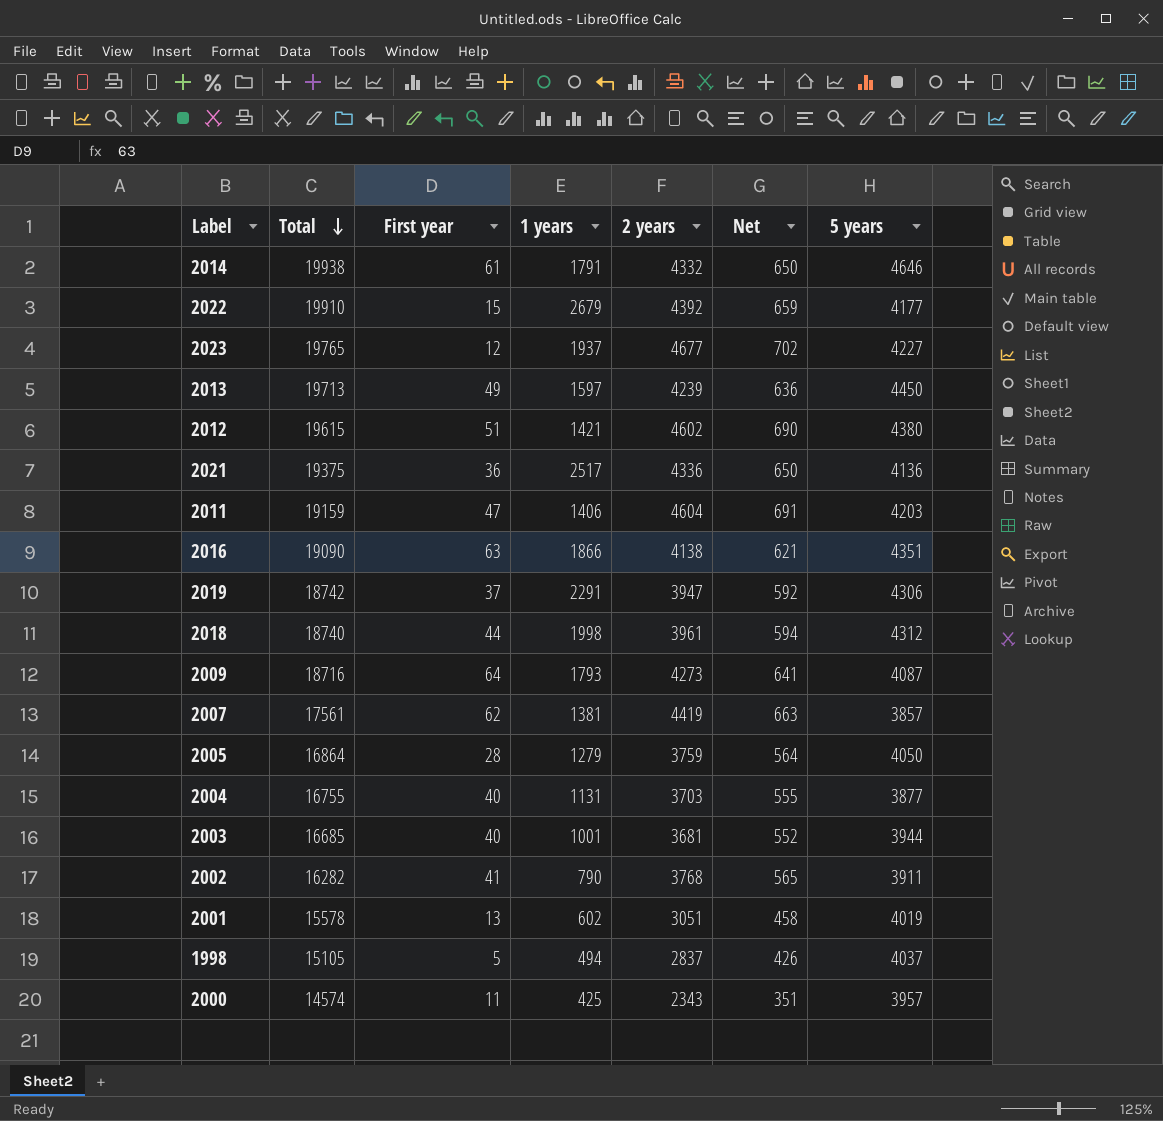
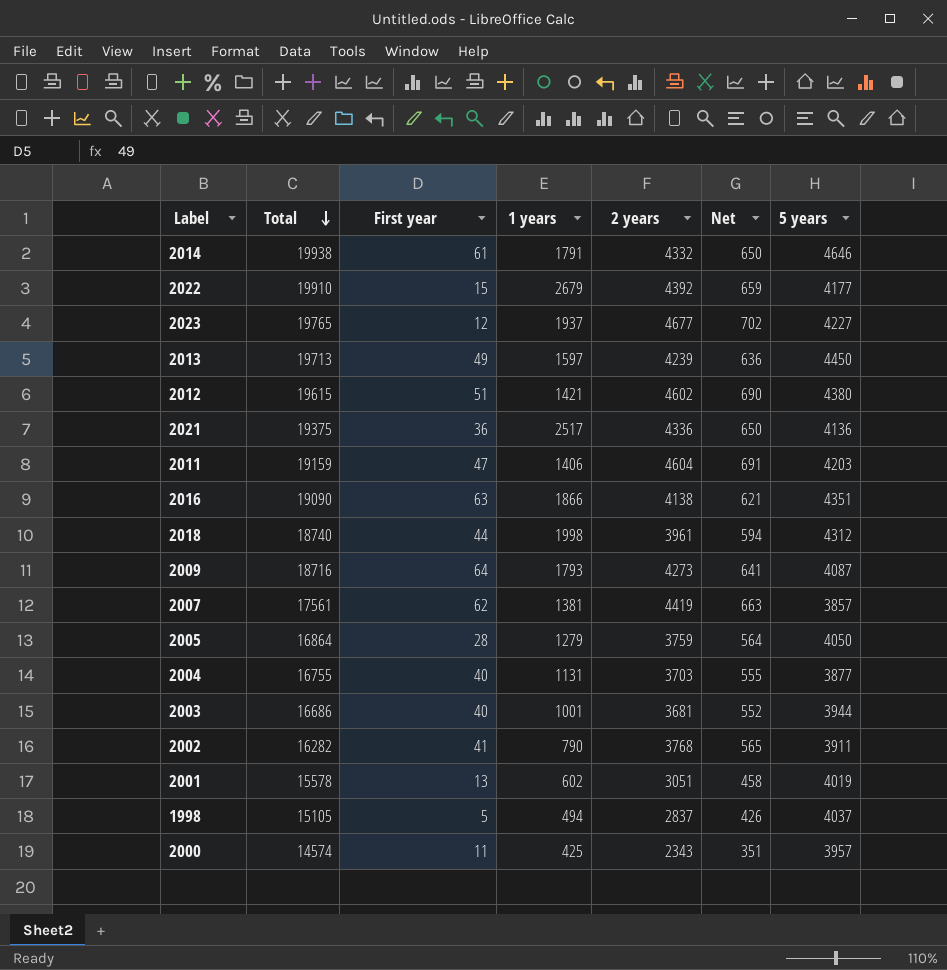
row 2019: 18742 | 37 | 2291 | 3947 | 592 | 4306 -> none
2003 | Total: 16685 -> 16686

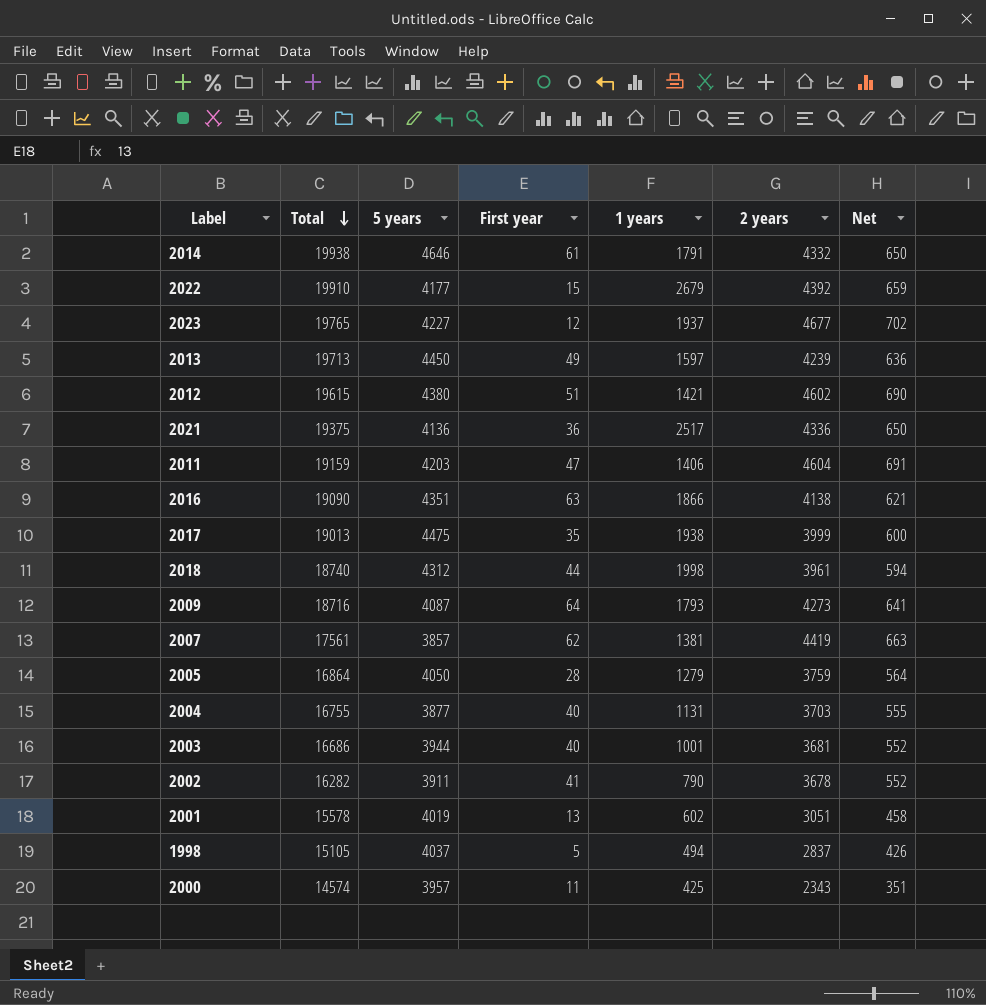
column 5 years | position: 7 -> 3
row 2017: none -> 19013 | 4475 | 35 | 1938 | 3999 | 600
2002 | 2 years: 3768 -> 3678
2002 | Net: 565 -> 552

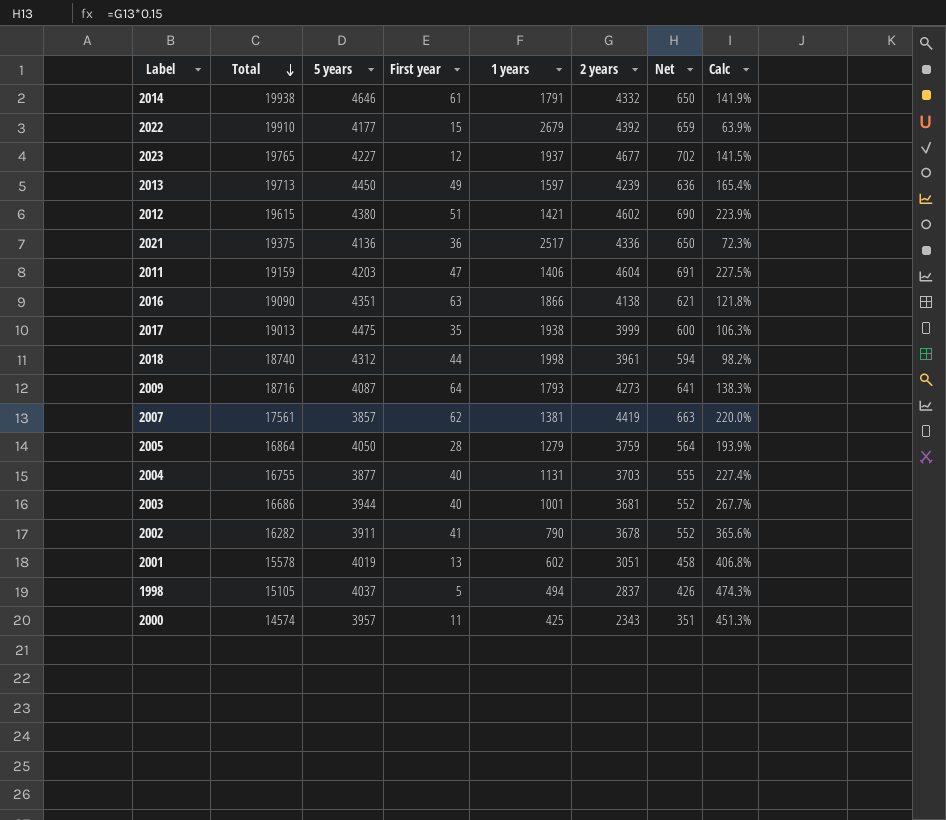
column Calc | formula: none -> ([2 years] - [1 years]) / [1 years]

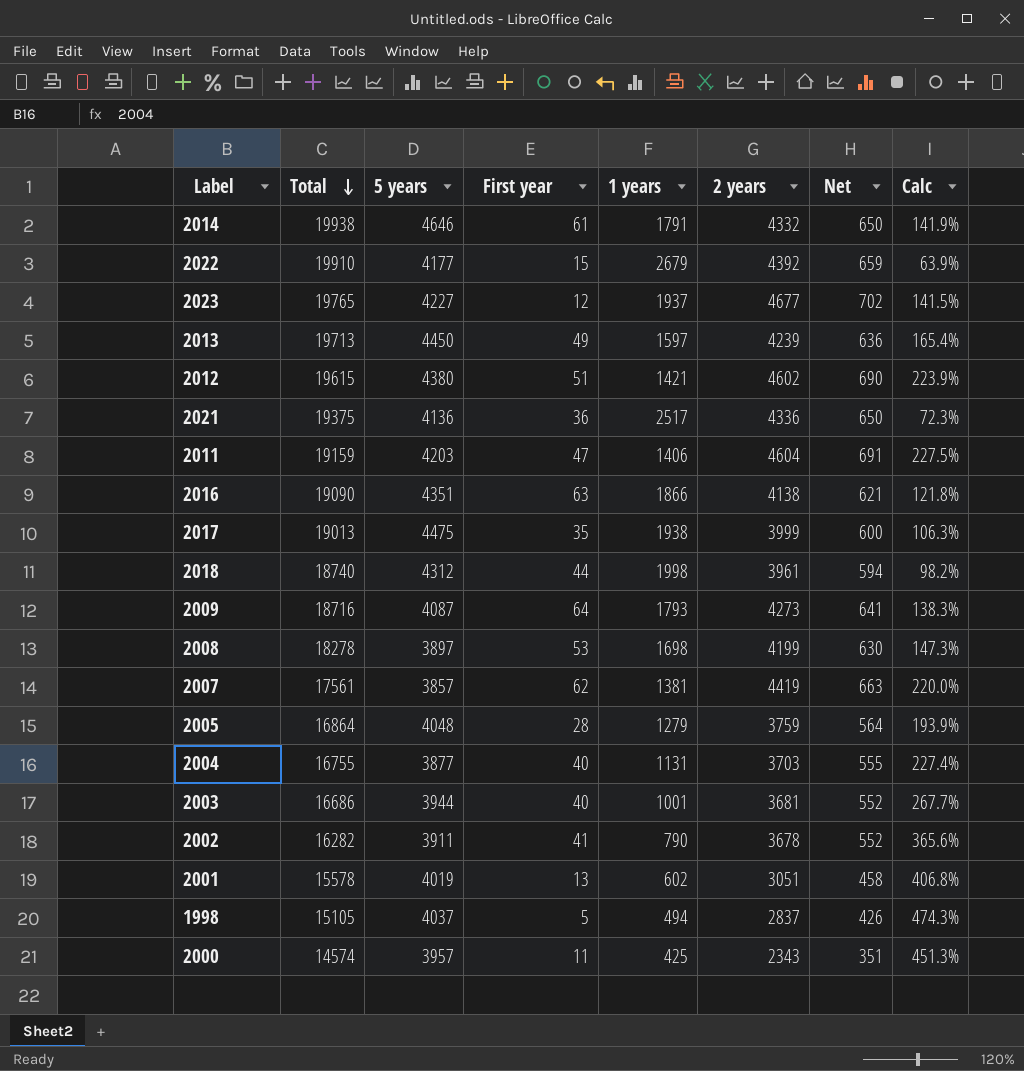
row 2008: none -> 18278 | 3897 | 53 | 1698 | 4199 | 630 | 147.3%
2005 | 5 years: 4050 -> 4048

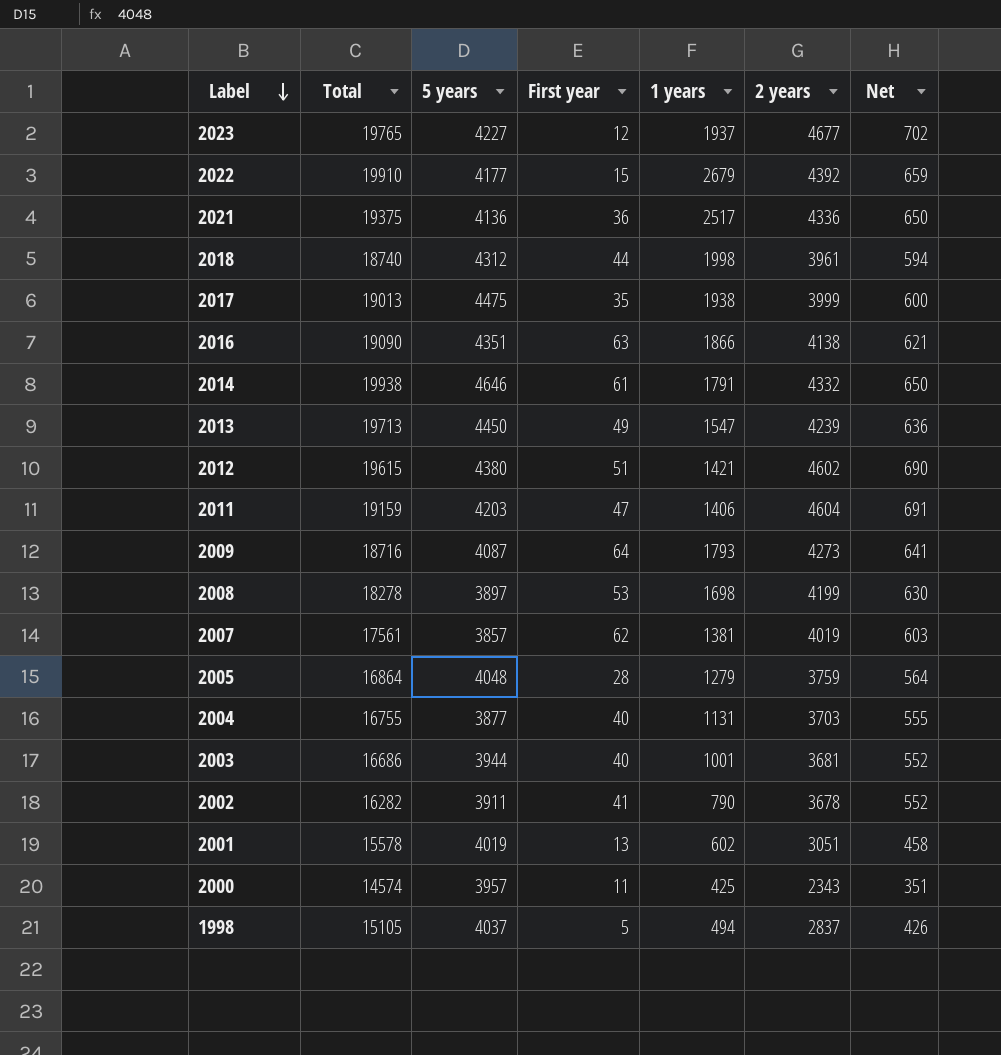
row order: Total descending -> Label descending
column Calc | formula: ([2 years] - [1 years]) / [1 years] -> none
2013 | 1 years: 1597 -> 1547
2007 | 2 years: 4419 -> 4019
2007 | Net: 663 -> 603

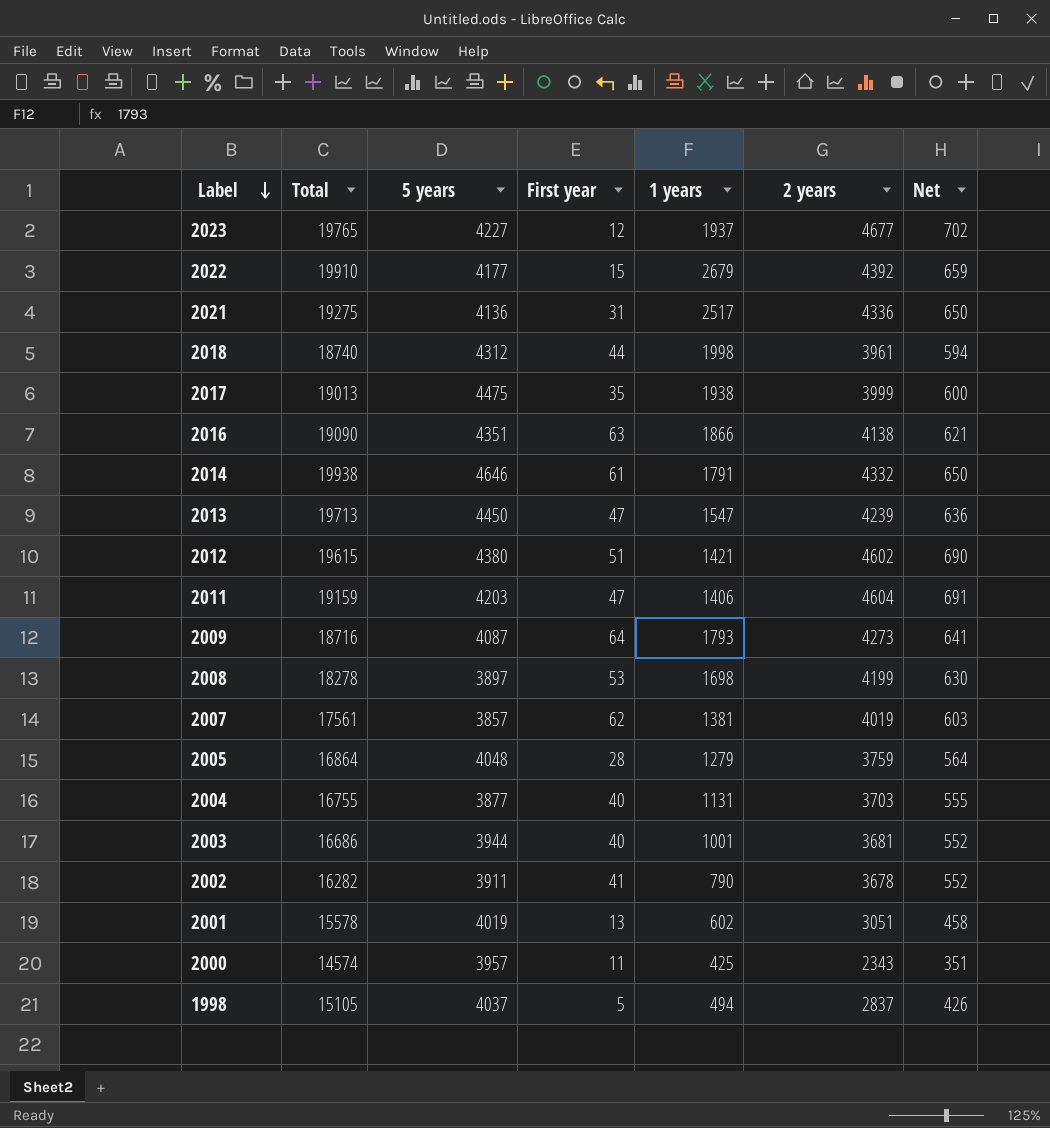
2021 | Total: 19375 -> 19275
2021 | First year: 36 -> 31
2013 | First year: 49 -> 47

